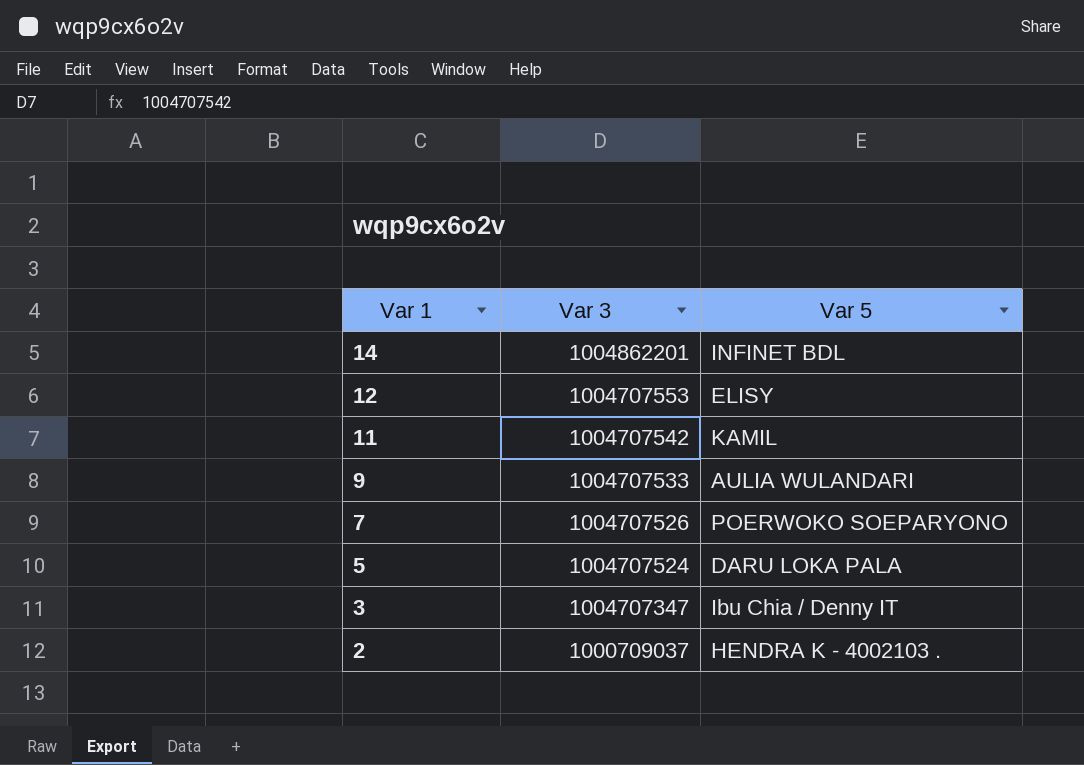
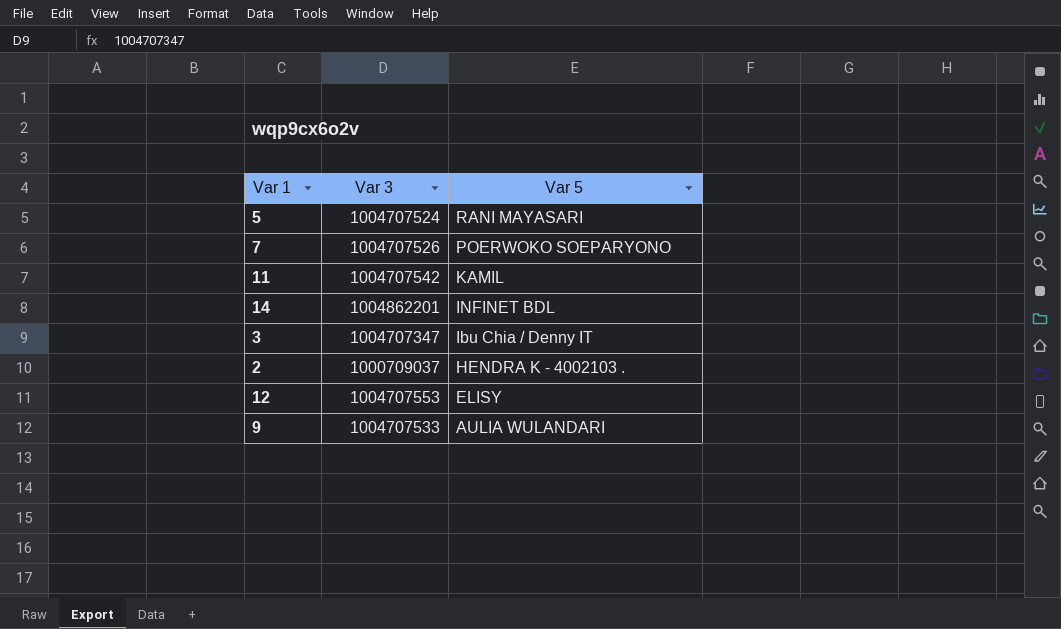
row order: Var 1 descending -> Var 5 descending
5 | Var 5: DARU LOKA PALA -> RANI MAYASARI

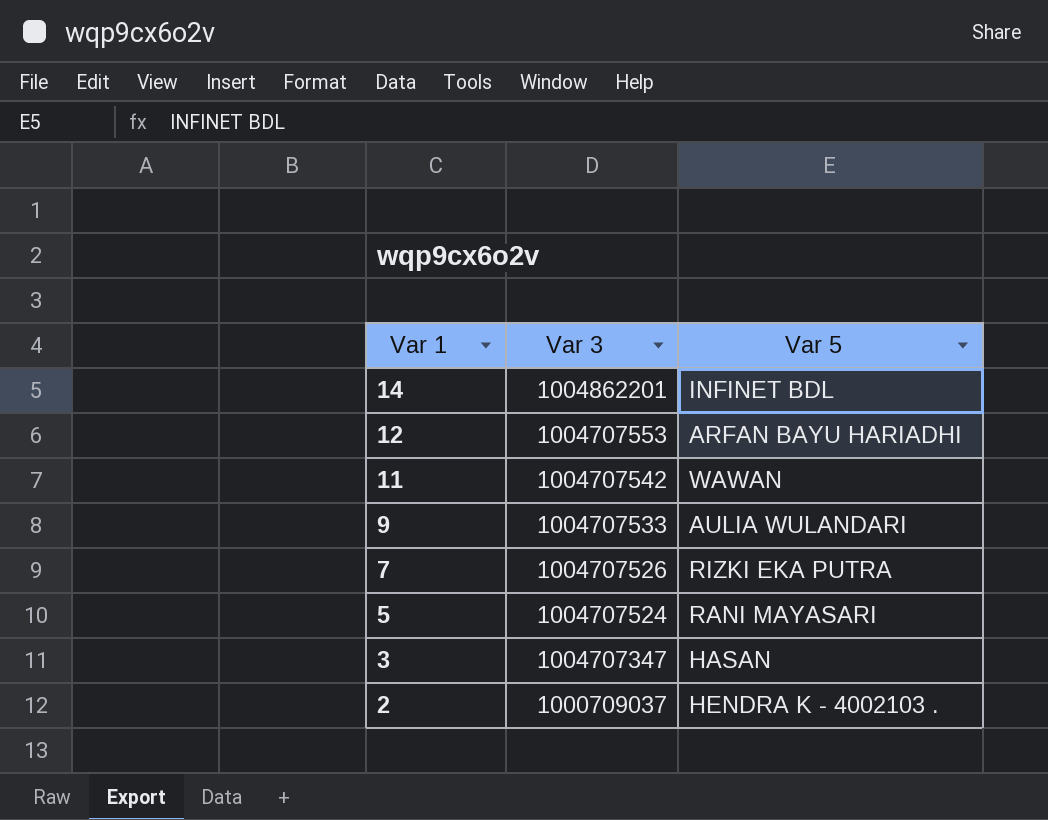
row order: Var 5 descending -> Var 1 descending
12 | Var 5: ELISY -> ARFAN BAYU HARIADHI
11 | Var 5: KAMIL -> WAWAN
7 | Var 5: POERWOKO SOEPARYONO -> RIZKI EKA PUTRA
3 | Var 5: Ibu Chia / Denny IT -> HASAN

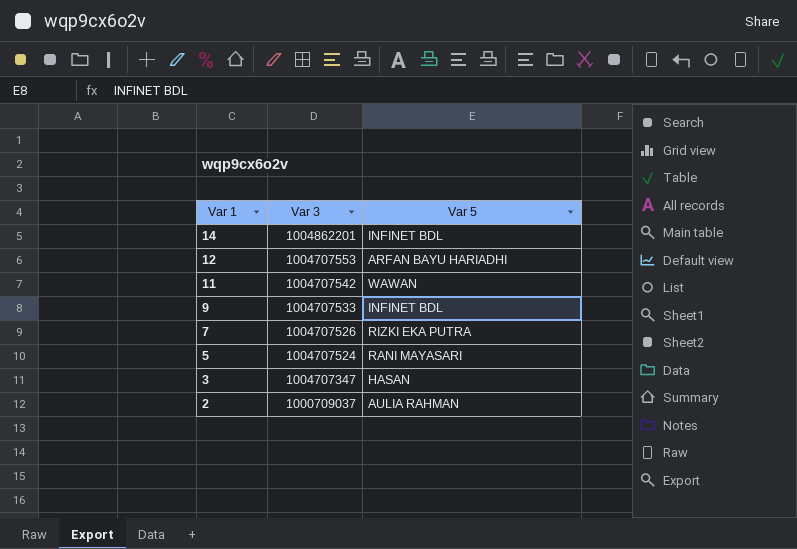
9 | Var 5: AULIA WULANDARI -> INFINET BDL
2 | Var 5: HENDRA K - 4002103 . -> AULIA RAHMAN

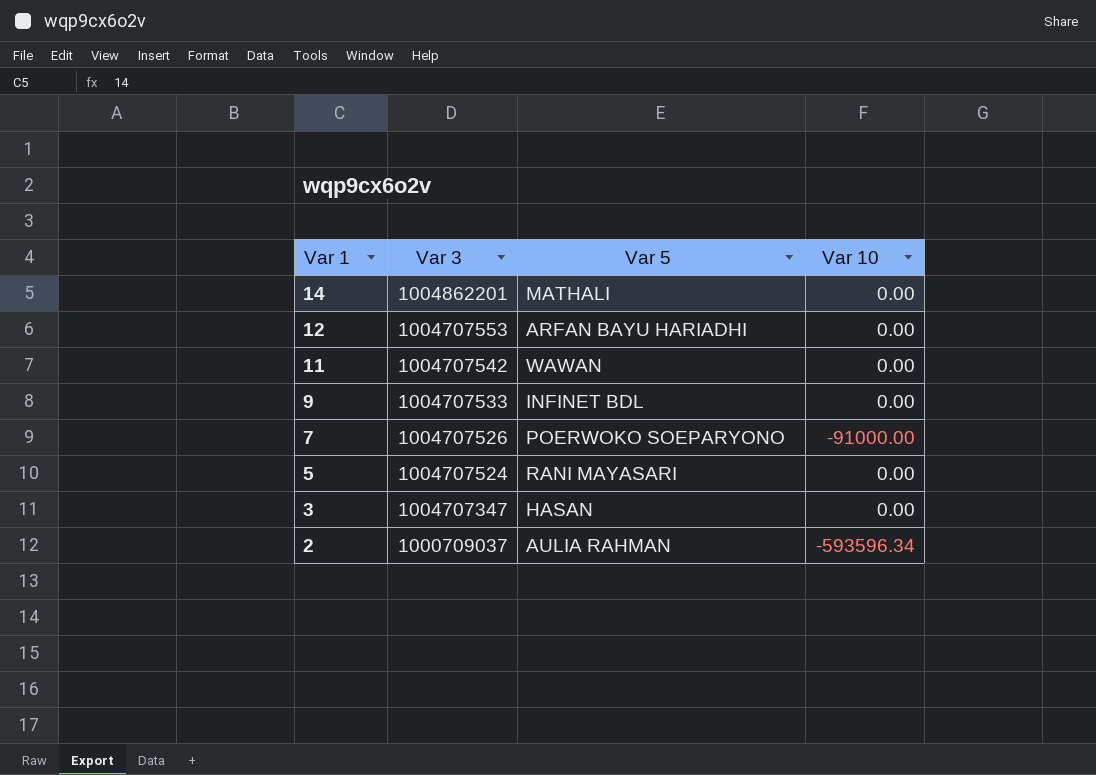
column Var 10 | position: none -> 4
14 | Var 5: INFINET BDL -> MATHALI
7 | Var 5: RIZKI EKA PUTRA -> POERWOKO SOEPARYONO

